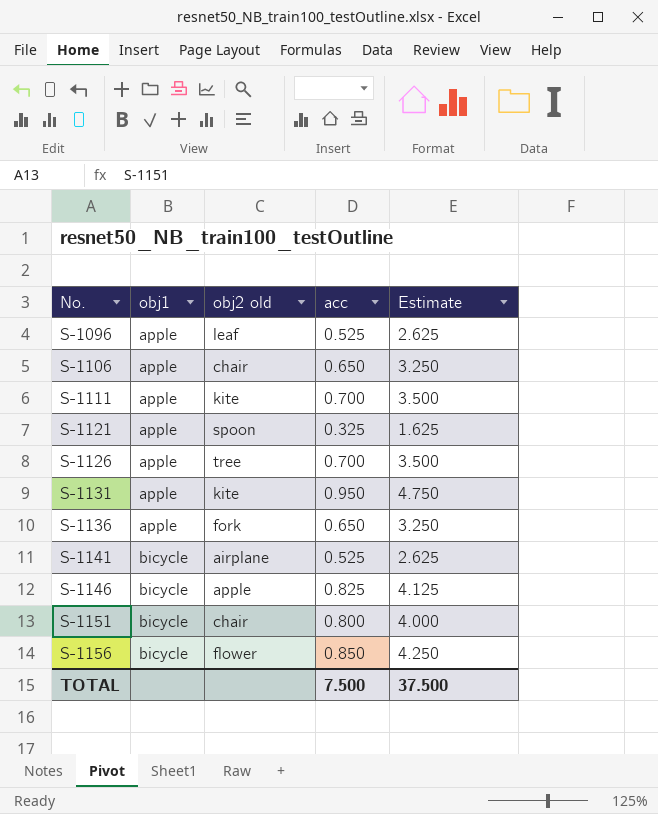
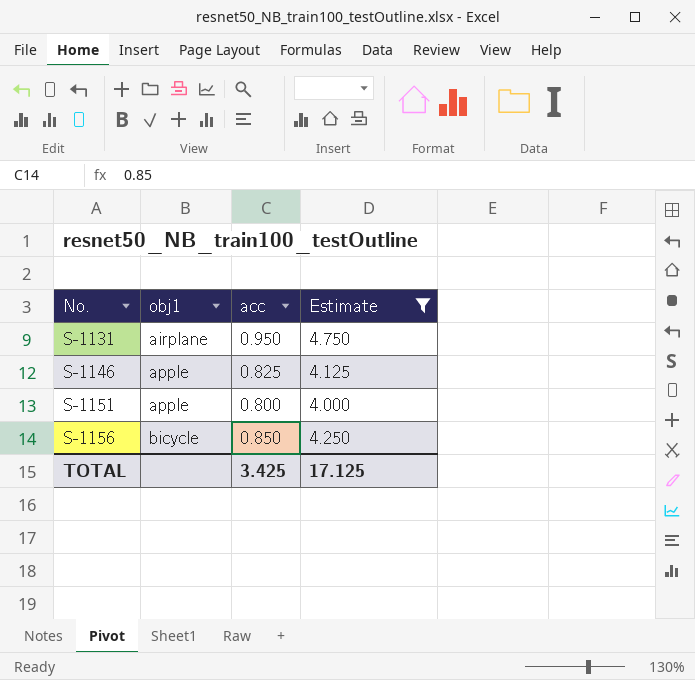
filter: none -> Estimate >= 4.000
column obj2 old | position: 3 -> none
S-1131 | obj1: apple -> airplane
S-1146 | obj1: bicycle -> apple
S-1151 | obj1: bicycle -> apple
TOTAL | acc: 7.500 -> 3.425
TOTAL | Estimate: 37.500 -> 17.125

